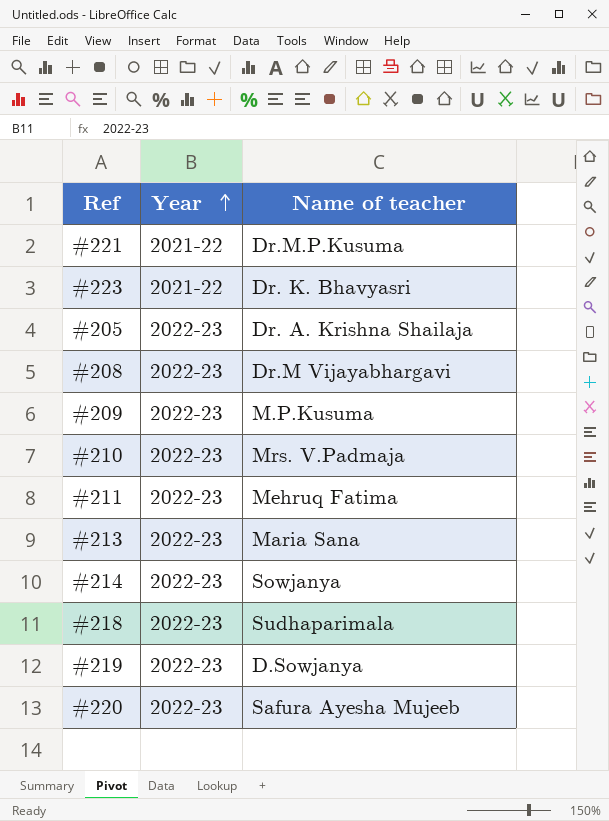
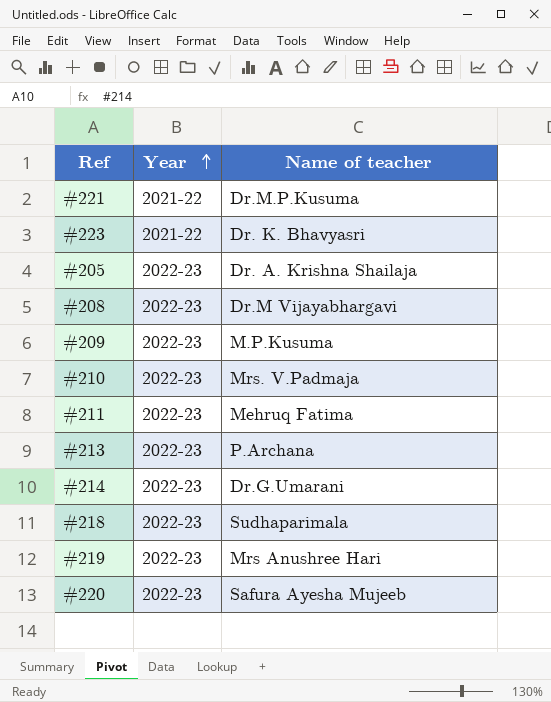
#213 | Name of teacher: Maria Sana -> P.Archana
#214 | Name of teacher: Sowjanya -> Dr.G.Umarani
#219 | Name of teacher: D.Sowjanya -> Mrs Anushree Hari

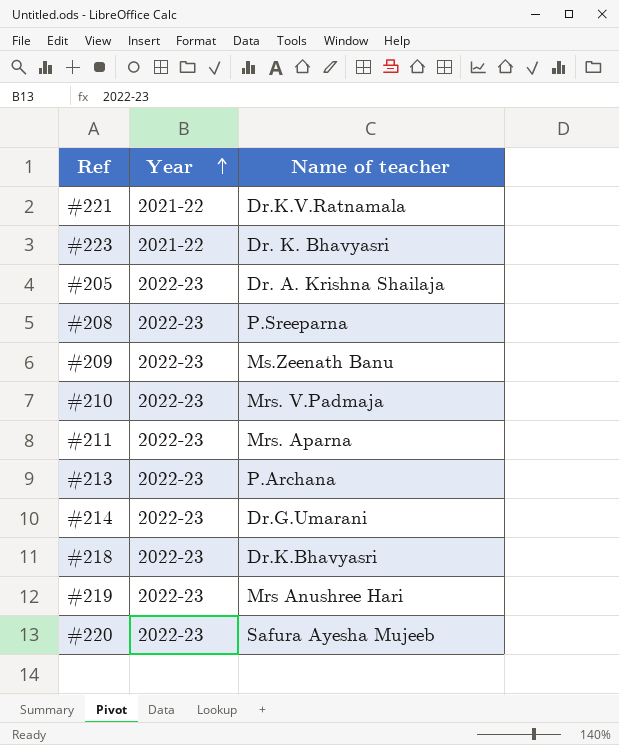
#221 | Name of teacher: Dr.M.P.Kusuma -> Dr.K.V.Ratnamala
#208 | Name of teacher: Dr.M Vijayabhargavi -> P.Sreeparna
#209 | Name of teacher: M.P.Kusuma -> Ms.Zeenath Banu
#211 | Name of teacher: Mehruq Fatima -> Mrs. Aparna
#218 | Name of teacher: Sudhaparimala -> Dr.K.Bhavyasri

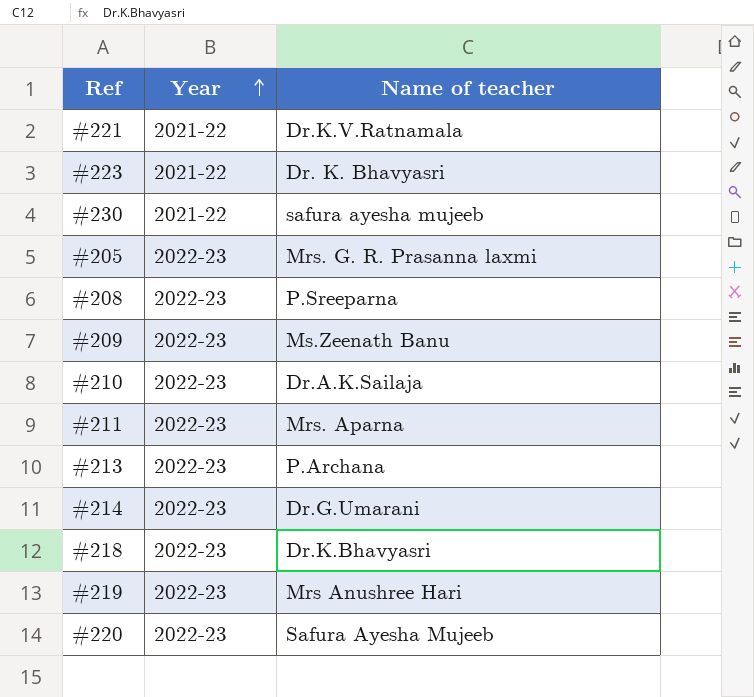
row #230: none -> 2021-22 | safura ayesha mujeeb
#205 | Name of teacher: Dr. A. Krishna Shailaja -> Mrs. G. R. Prasanna laxmi
#210 | Name of teacher: Mrs. V.Padmaja -> Dr.A.K.Sailaja

